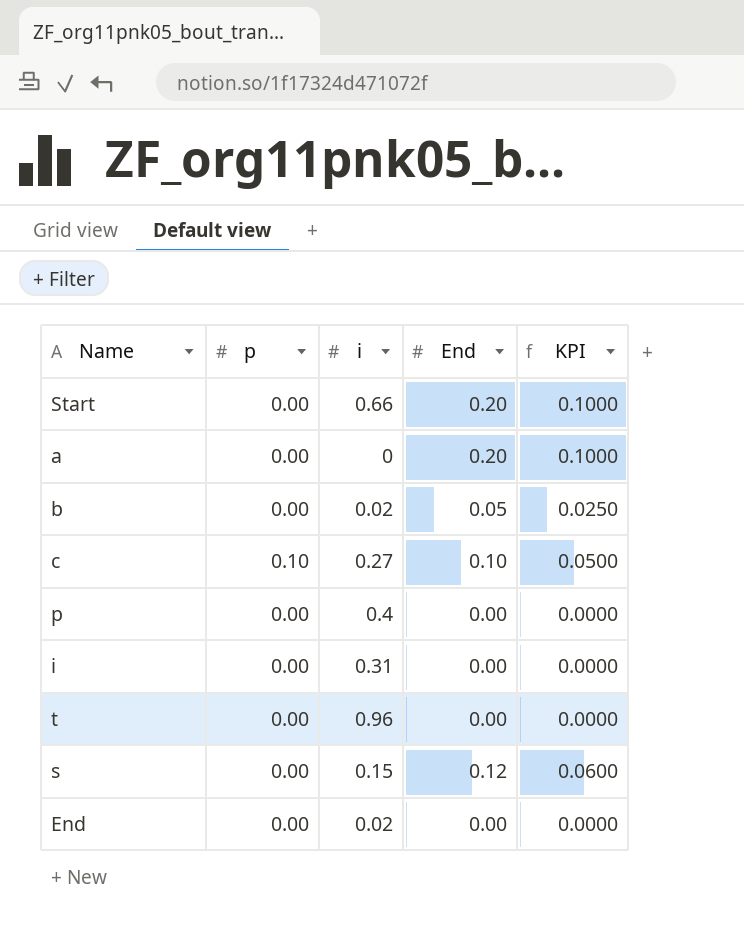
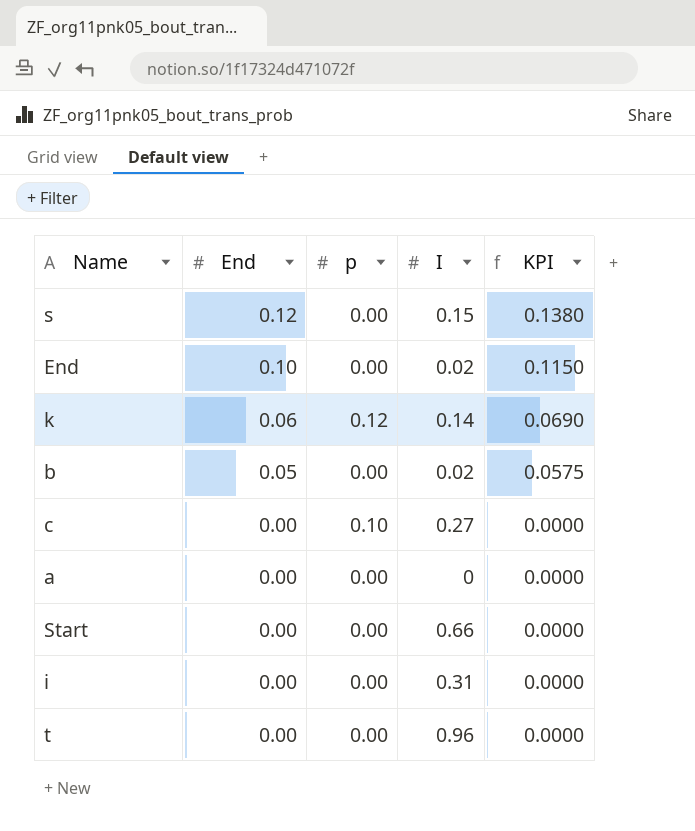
row order: none -> End descending
column End | position: 4 -> 2
column name: i -> I
column KPI | formula: [End] * 0.5 -> [End] * 1.15
row p: 0.00 | 0.4 | 0.00 | 0.0000 -> none
End | End: 0.00 -> 0.10
row k: none -> 0.06 | 0.12 | 0.14 | 0.0690
c | End: 0.10 -> 0.00
a | End: 0.20 -> 0.00
Start | End: 0.20 -> 0.00

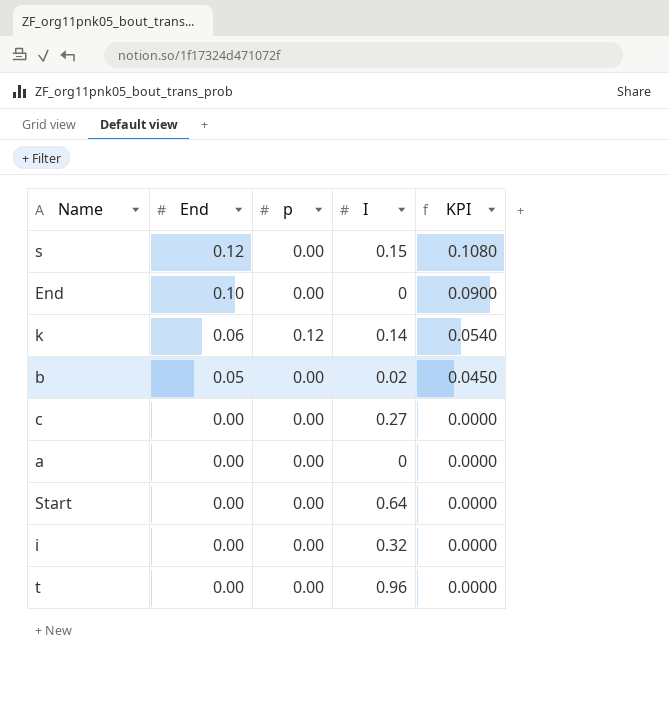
column KPI | formula: [End] * 1.15 -> [End] * 0.9
End | I: 0.02 -> 0
c | p: 0.10 -> 0.00
Start | I: 0.66 -> 0.64
i | I: 0.31 -> 0.32

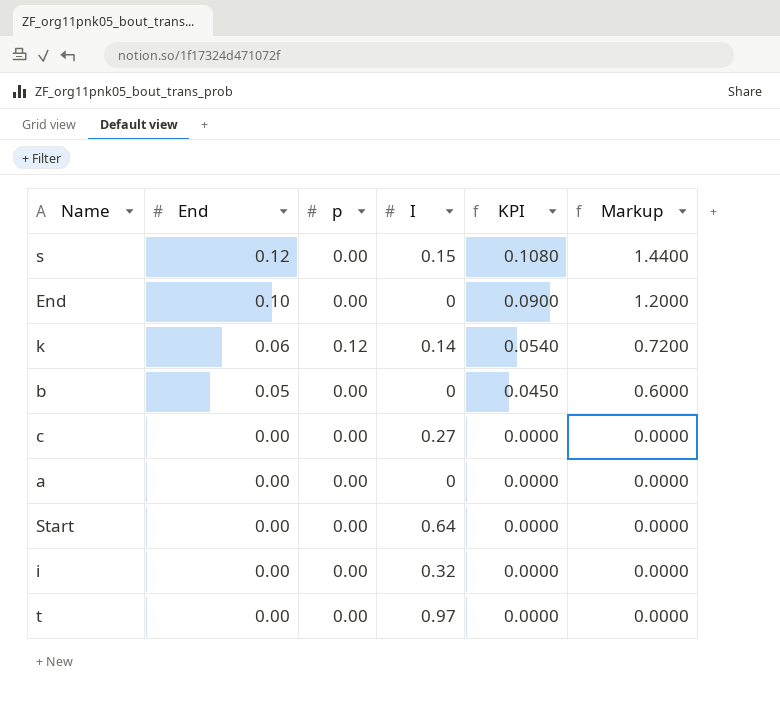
column Markup | formula: none -> [End] * 12
b | I: 0.02 -> 0
t | I: 0.96 -> 0.97

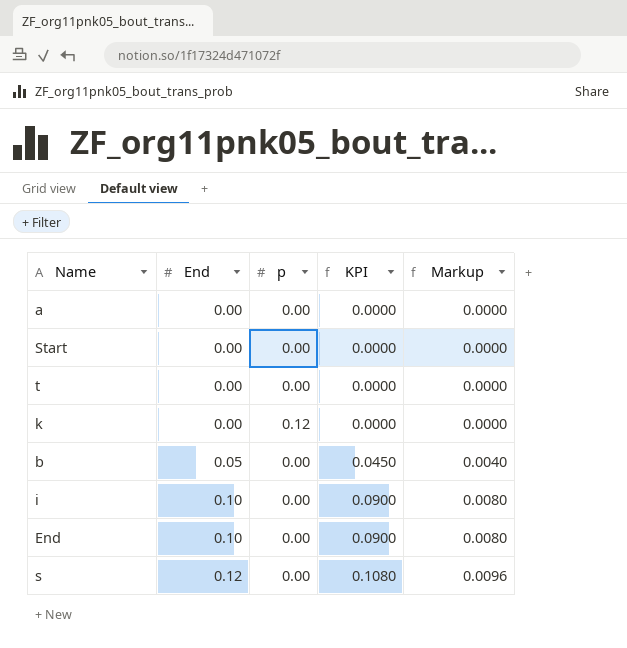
row order: End descending -> End ascending
column I | position: 4 -> none
column Markup | formula: [End] * 12 -> [End] * 0.08
row c: 0.00 | 0.00 | 0.27 | 0.0000 | 0.0000 -> none
k | End: 0.06 -> 0.00
k | KPI: 0.0540 -> 0.0000
i | End: 0.00 -> 0.10
i | KPI: 0.0000 -> 0.0900

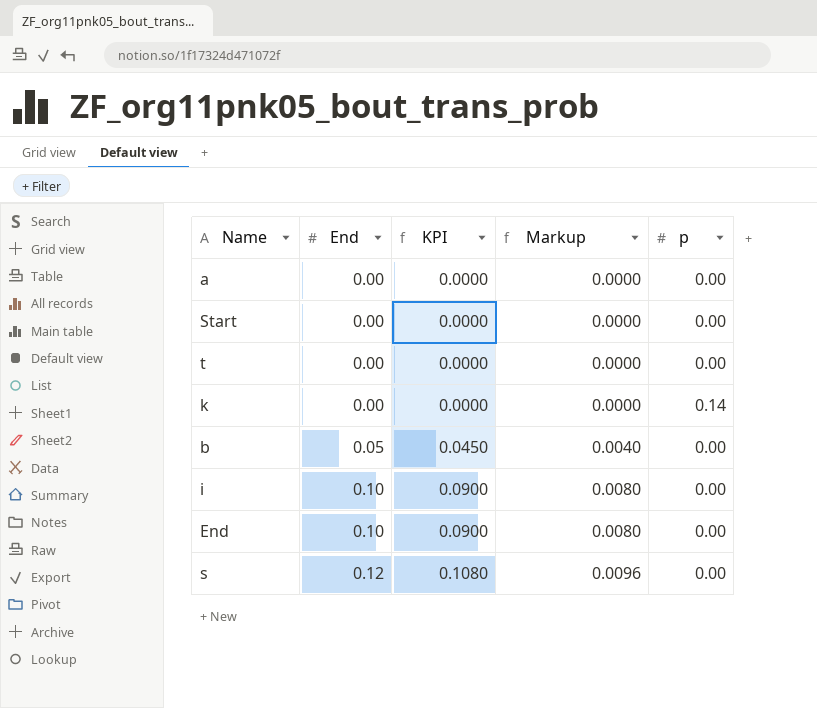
column p | position: 3 -> 5
k | p: 0.12 -> 0.14

